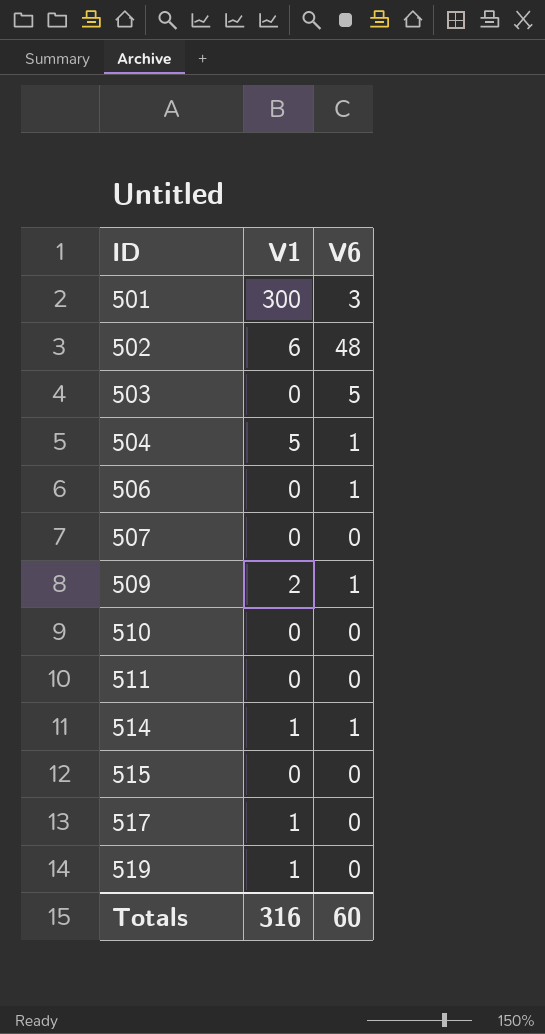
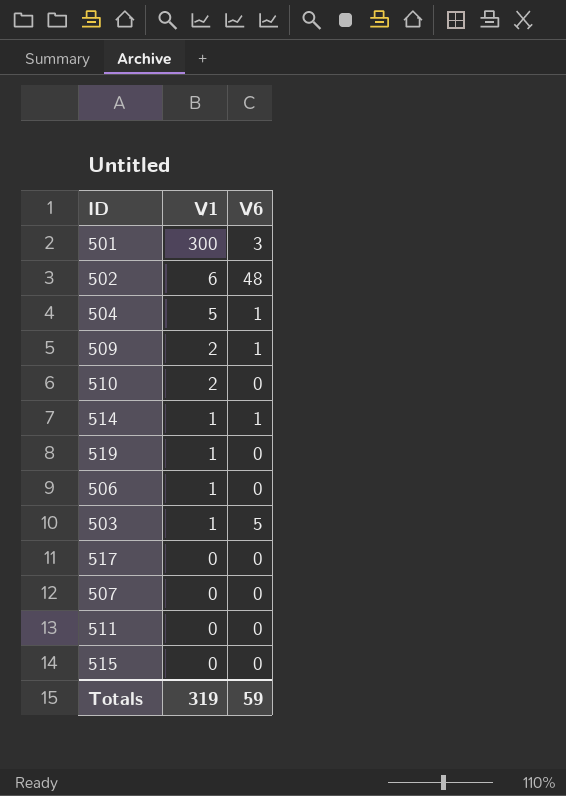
row order: ID ascending -> V1 descending
510 | V1: 0 -> 2
506 | V1: 0 -> 1
506 | V6: 1 -> 0
503 | V1: 0 -> 1
517 | V1: 1 -> 0
Totals | V1: 316 -> 319
Totals | V6: 60 -> 59

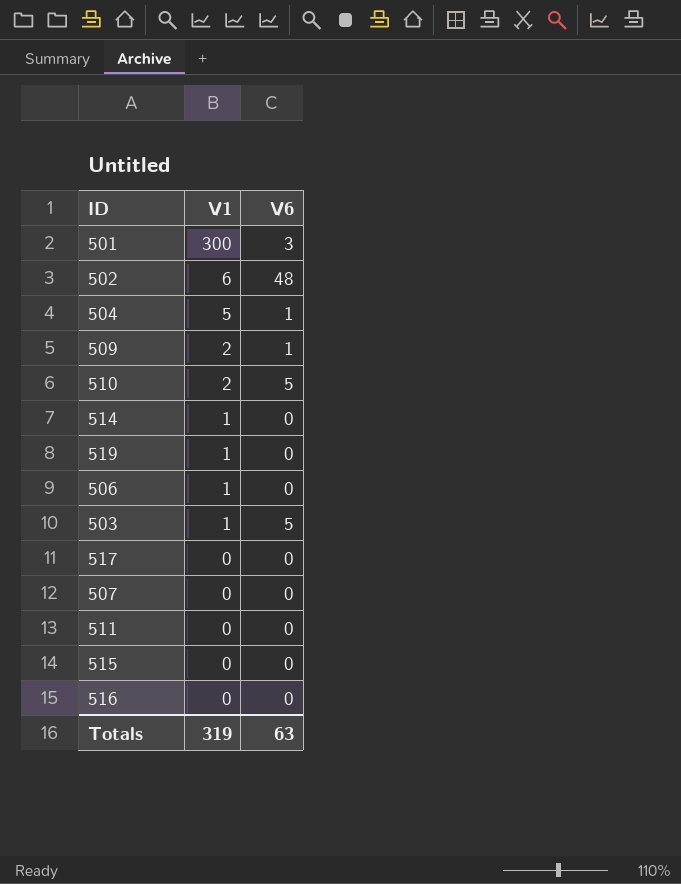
510 | V6: 0 -> 5
514 | V6: 1 -> 0
row 516: none -> 0 | 0
Totals | V6: 59 -> 63

